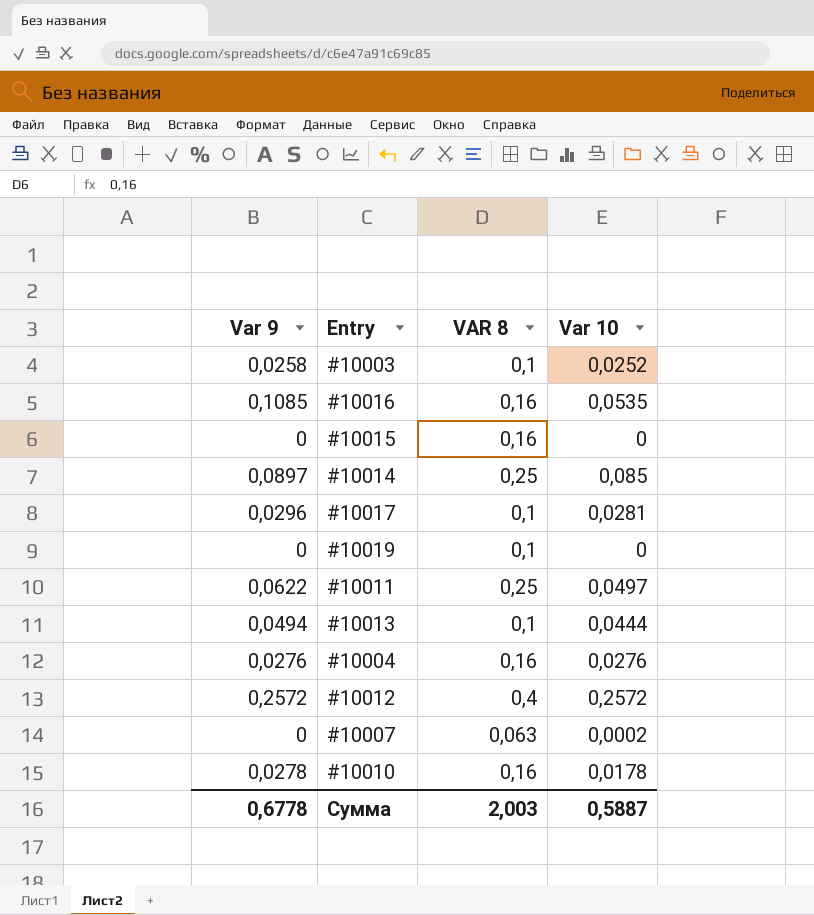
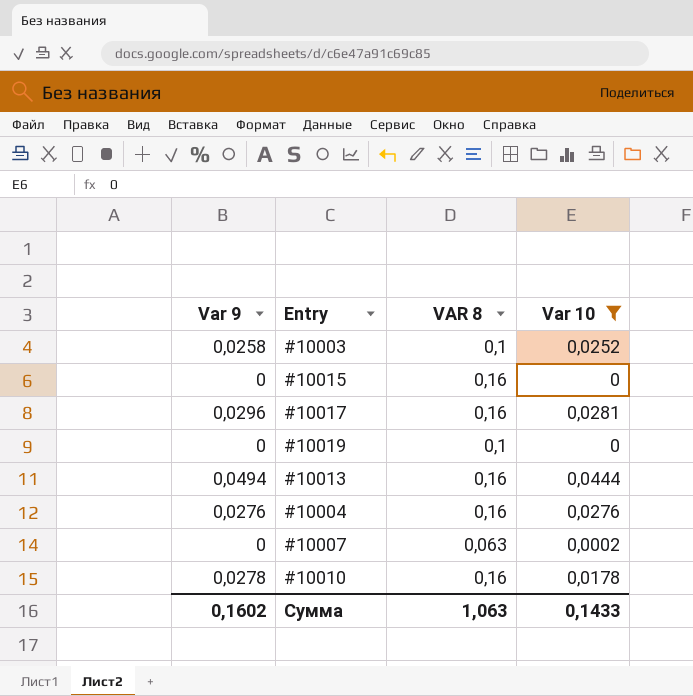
filter: none -> Var 10 <= 0,0444
#10017 | VAR 8: 0,1 -> 0,16
#10013 | VAR 8: 0,1 -> 0,16
Сумма | Var 9: 0,6778 -> 0,1602
Сумма | VAR 8: 2,003 -> 1,063
Сумма | Var 10: 0,5887 -> 0,1433

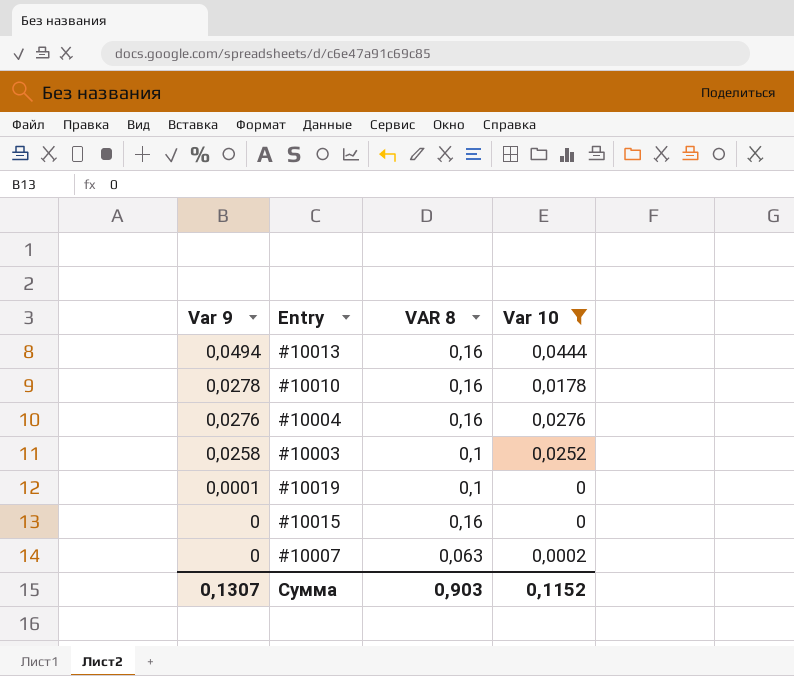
row order: none -> Var 9 descending
row #10017: 0,0296 | 0,16 | 0,0281 -> none
#10019 | Var 9: 0 -> 0,0001
Сумма | Var 9: 0,1602 -> 0,1307
Сумма | VAR 8: 1,063 -> 0,903
Сумма | Var 10: 0,1433 -> 0,1152

